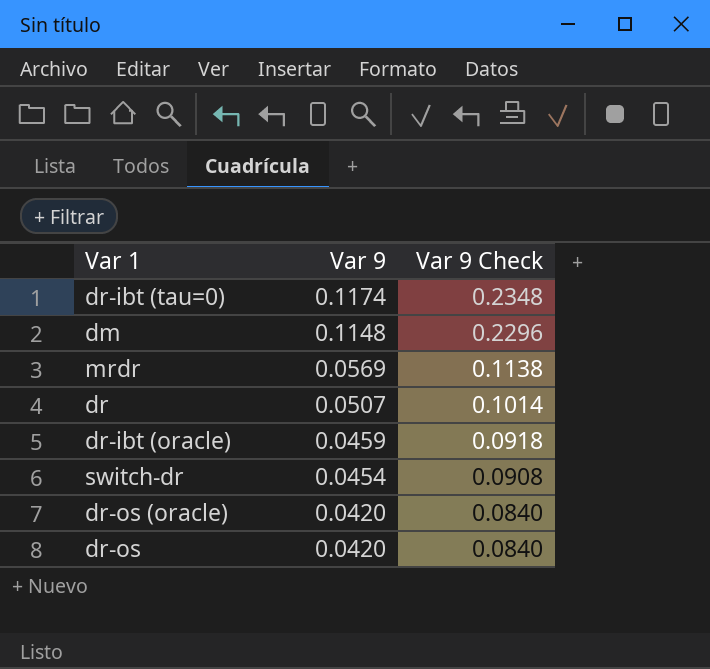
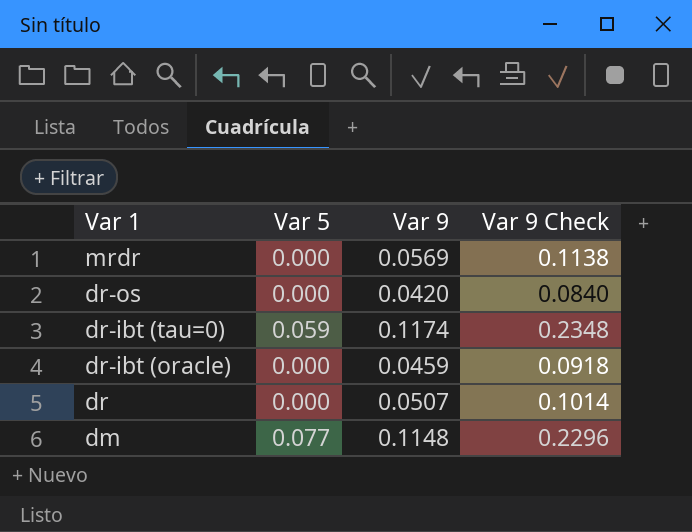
row order: Var 9 descending -> Var 1 descending
column Var 5 | position: none -> 2
row switch-dr: 0.0454 | 0.0908 -> none
row dr-os (oracle): 0.0420 | 0.0840 -> none

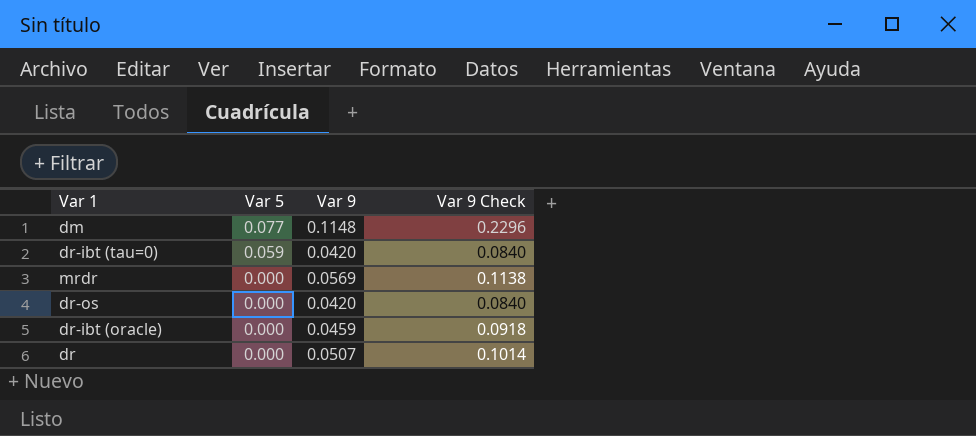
row order: Var 1 descending -> Var 5 descending
dr-ibt (tau=0) | Var 9: 0.1174 -> 0.0420
dr-ibt (tau=0) | Var 9 Check: 0.2348 -> 0.0840

